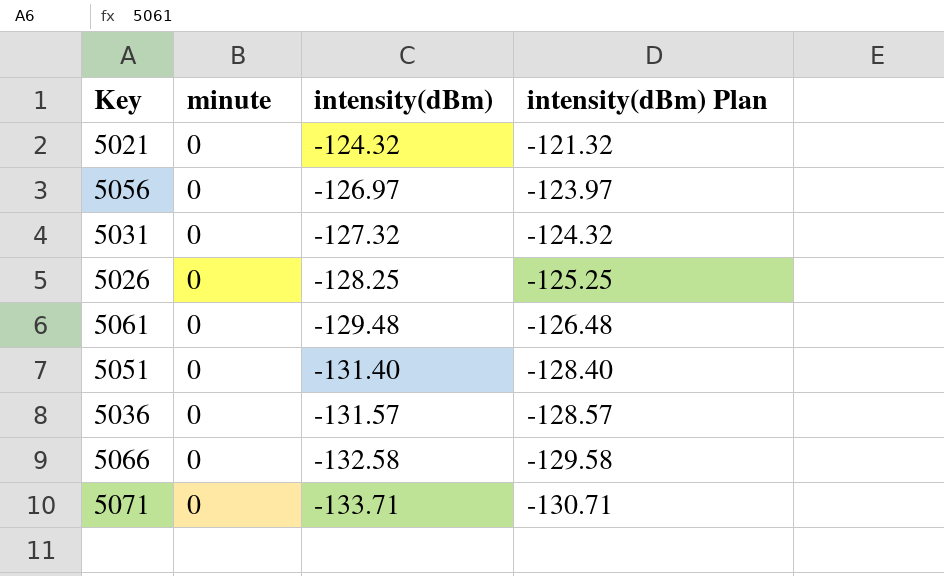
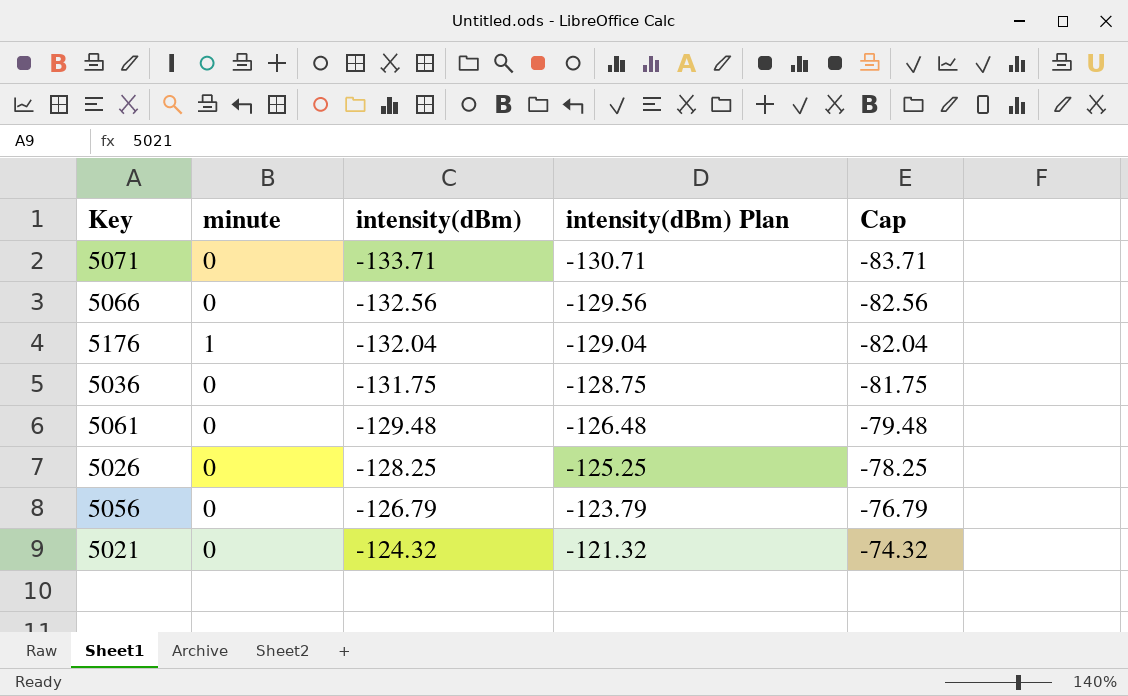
row order: intensity(dBm) descending -> intensity(dBm) ascending
column Cap | formula: none -> [intensity(dBm)] + 50
row 5031: 0 | -127.32 | -124.32 -> none
row 5051: 0 | -131.40 | -128.40 -> none
5066 | intensity(dBm): -132.58 -> -132.56
5066 | intensity(dBm) Plan: -129.58 -> -129.56
row 5176: none -> 1 | -132.04 | -129.04 | -82.04
5036 | intensity(dBm): -131.57 -> -131.75
5036 | intensity(dBm) Plan: -128.57 -> -128.75
5056 | intensity(dBm): -126.97 -> -126.79
5056 | intensity(dBm) Plan: -123.97 -> -123.79

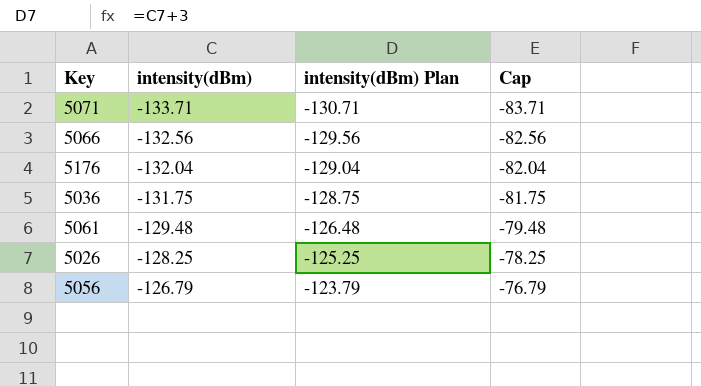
column minute | position: 2 -> none
row 5021: 0 | -124.32 | -121.32 | -74.32 -> none

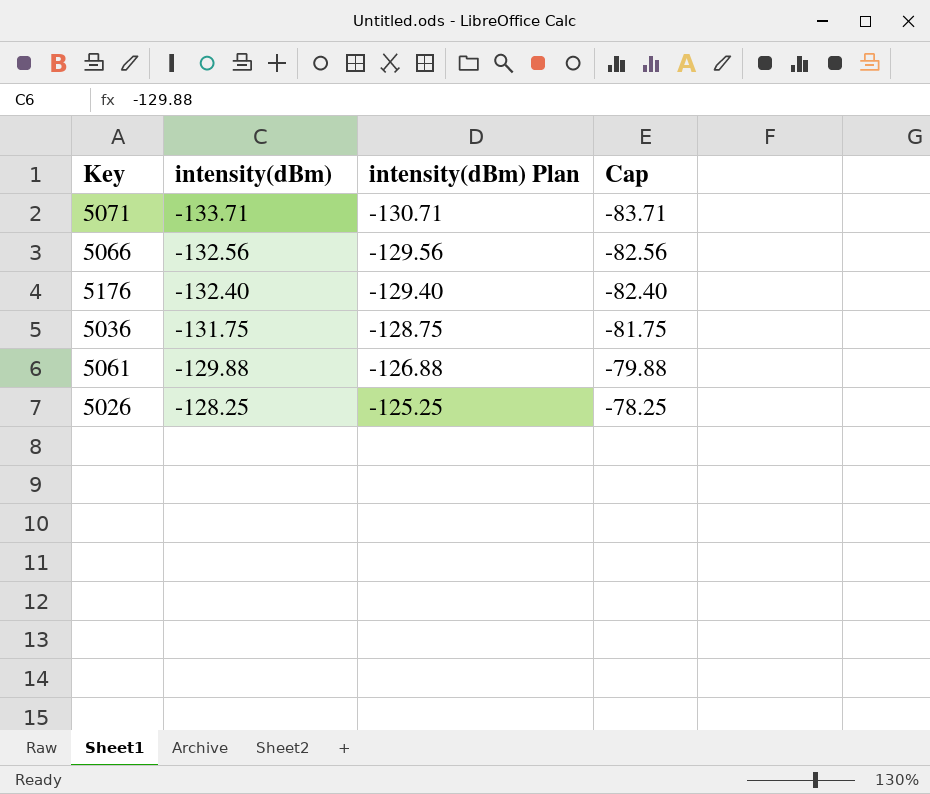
row 5056: -126.79 | -123.79 | -76.79 -> none
5176 | intensity(dBm): -132.04 -> -132.40
5176 | intensity(dBm) Plan: -129.04 -> -129.40
5176 | Cap: -82.04 -> -82.40
5061 | intensity(dBm): -129.48 -> -129.88
5061 | intensity(dBm) Plan: -126.48 -> -126.88
5061 | Cap: -79.48 -> -79.88

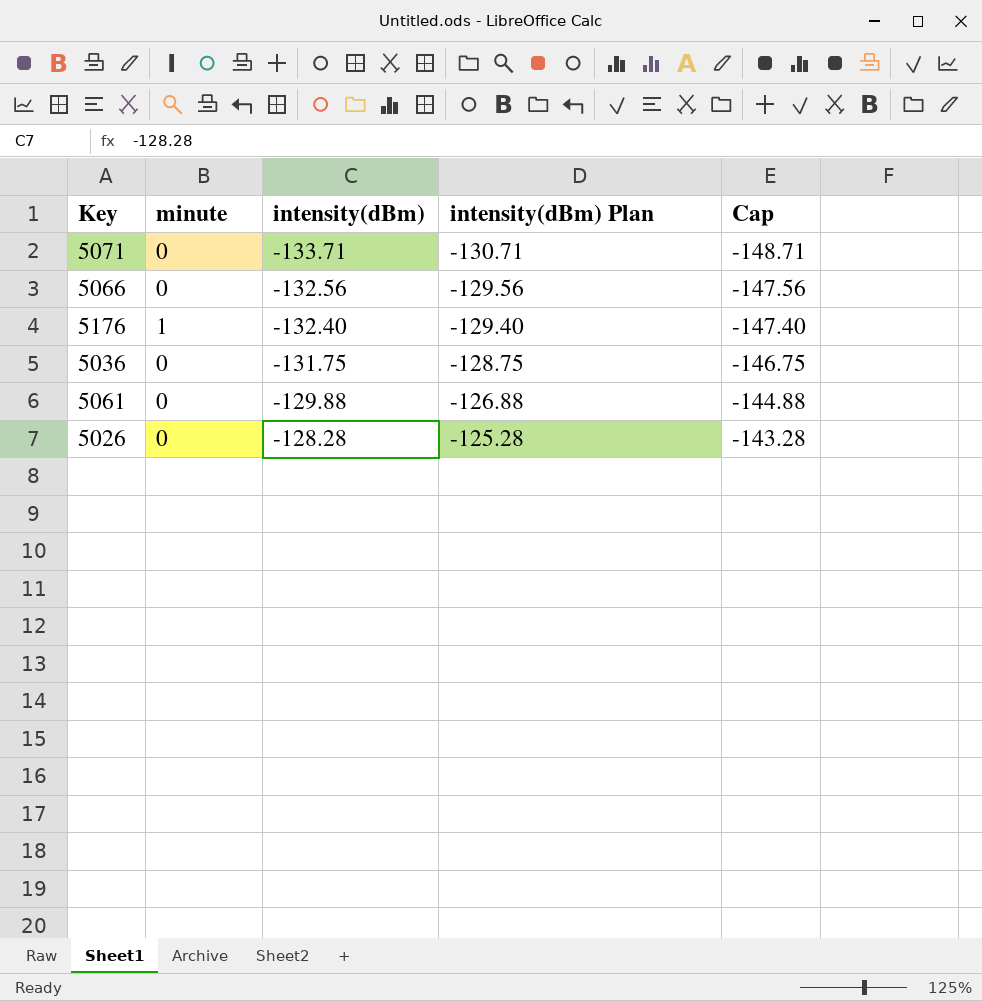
column minute | position: none -> 2
column Cap | formula: [intensity(dBm)] + 50 -> [intensity(dBm)] - 15
5026 | intensity(dBm): -128.25 -> -128.28
5026 | intensity(dBm) Plan: -125.25 -> -125.28

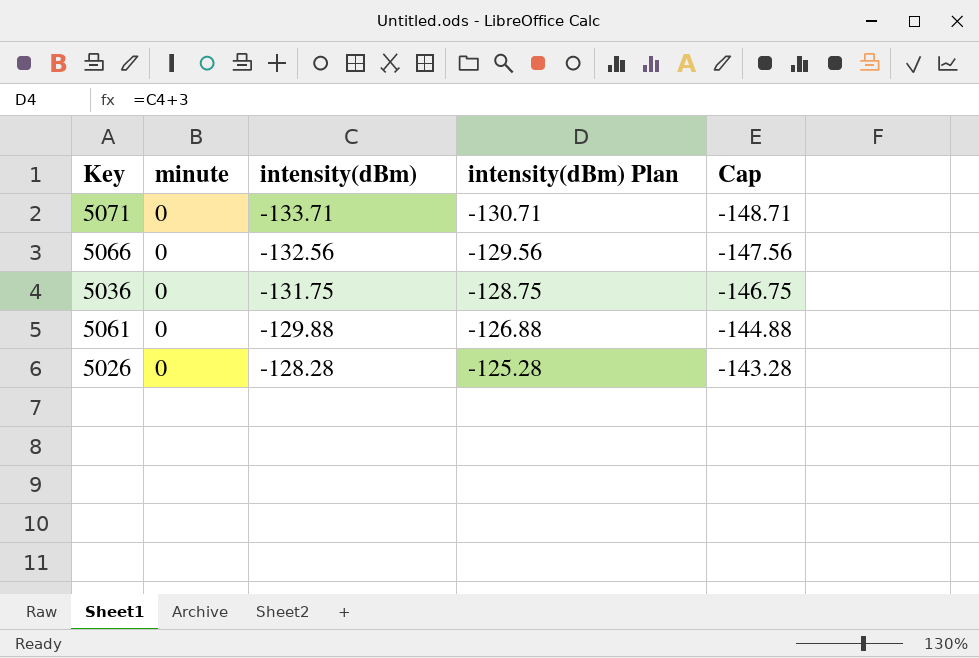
row 5176: 1 | -132.40 | -129.40 | -147.40 -> none

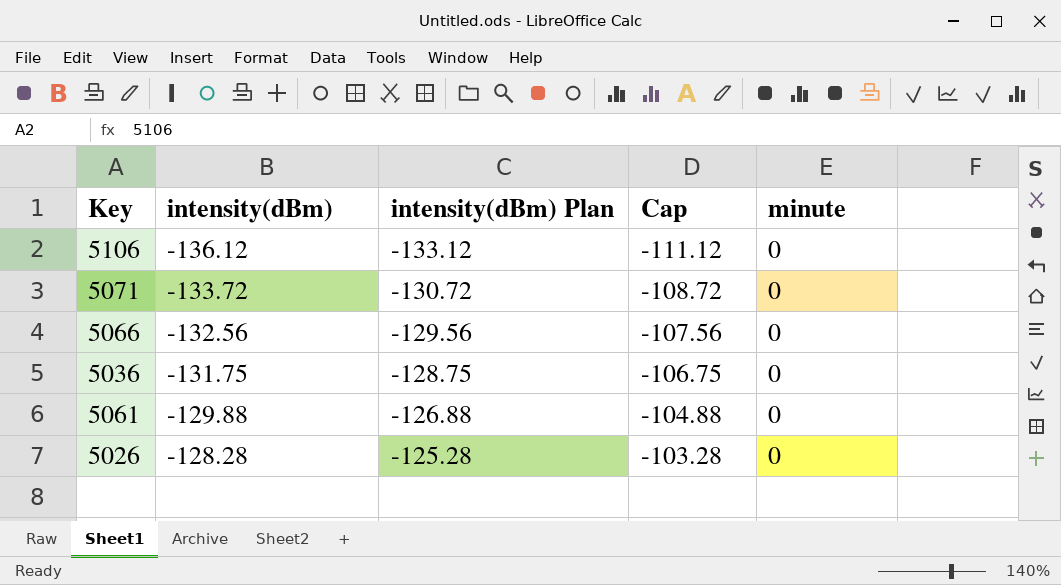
column Cap | formula: [intensity(dBm)] - 15 -> [intensity(dBm)] + 25
column minute | position: 2 -> 5
row 5106: none -> -136.12 | -133.12 | -111.12 | 0
5071 | intensity(dBm): -133.71 -> -133.72
5071 | intensity(dBm) Plan: -130.71 -> -130.72

